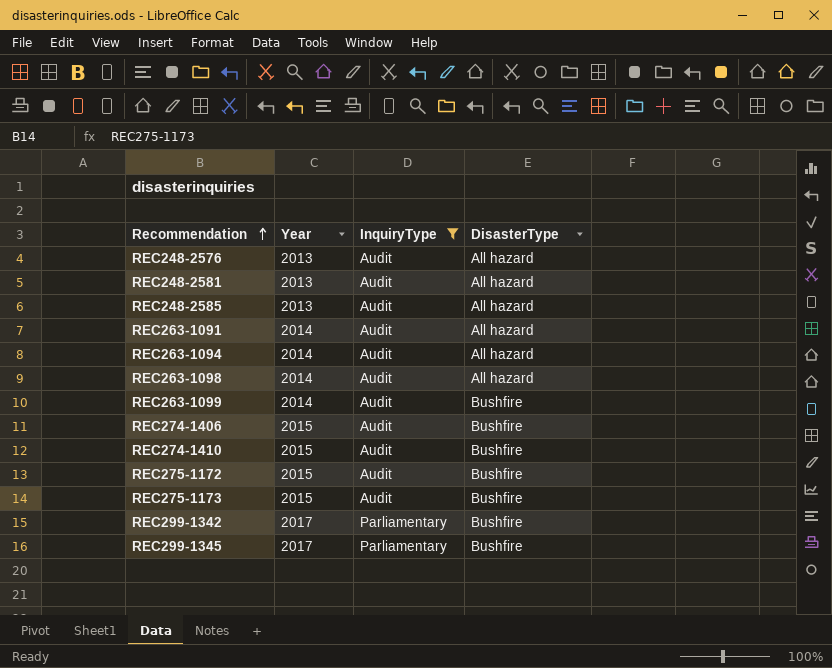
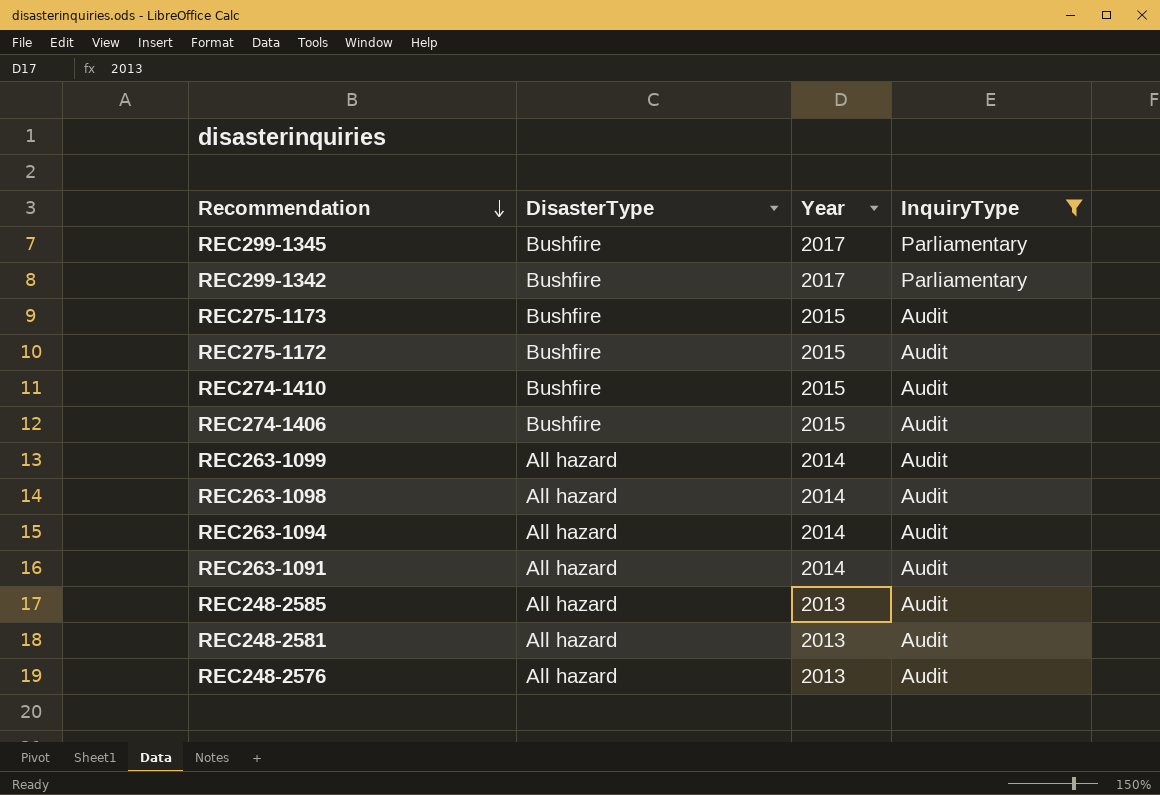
row order: Recommendation ascending -> Recommendation descending
column DisasterType | position: 4 -> 2
REC263-1099 | DisasterType: Bushfire -> All hazard

